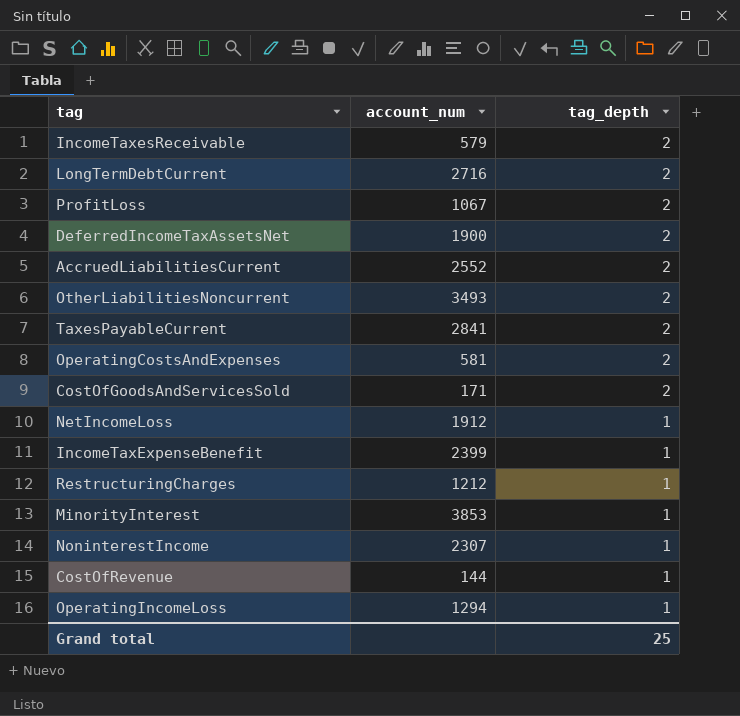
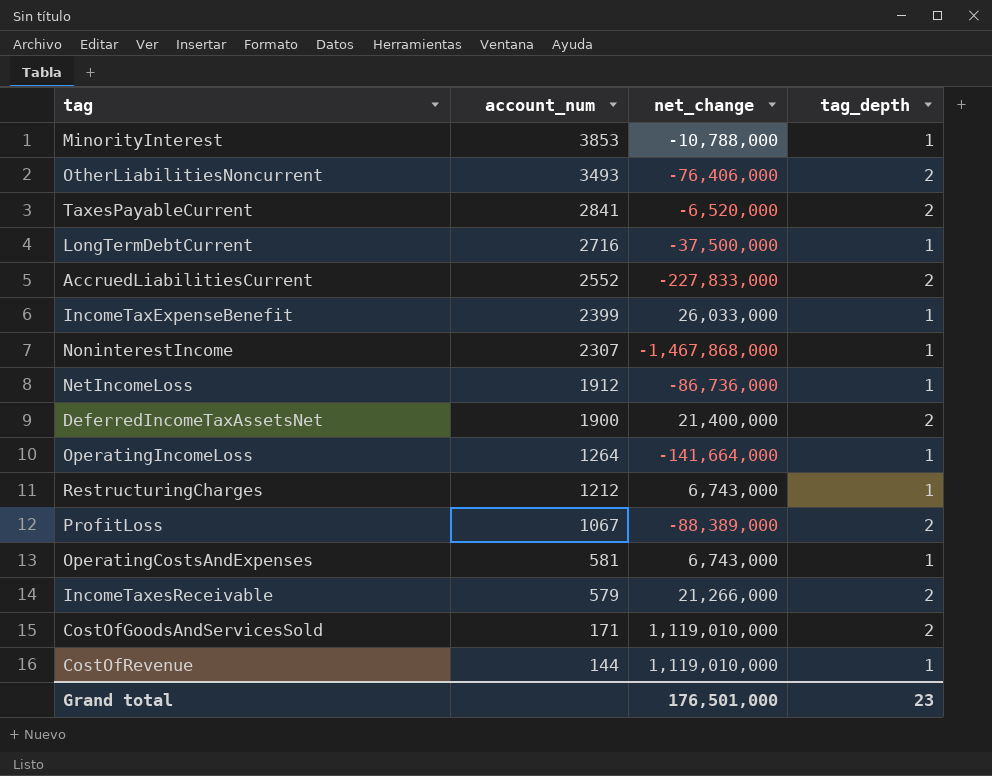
row order: tag_depth descending -> account_num descending
column net_change | position: none -> 3
LongTermDebtCurrent | tag_depth: 2 -> 1
OperatingIncomeLoss | account_num: 1294 -> 1264
OperatingCostsAndExpenses | tag_depth: 2 -> 1
Grand total | tag_depth: 25 -> 23

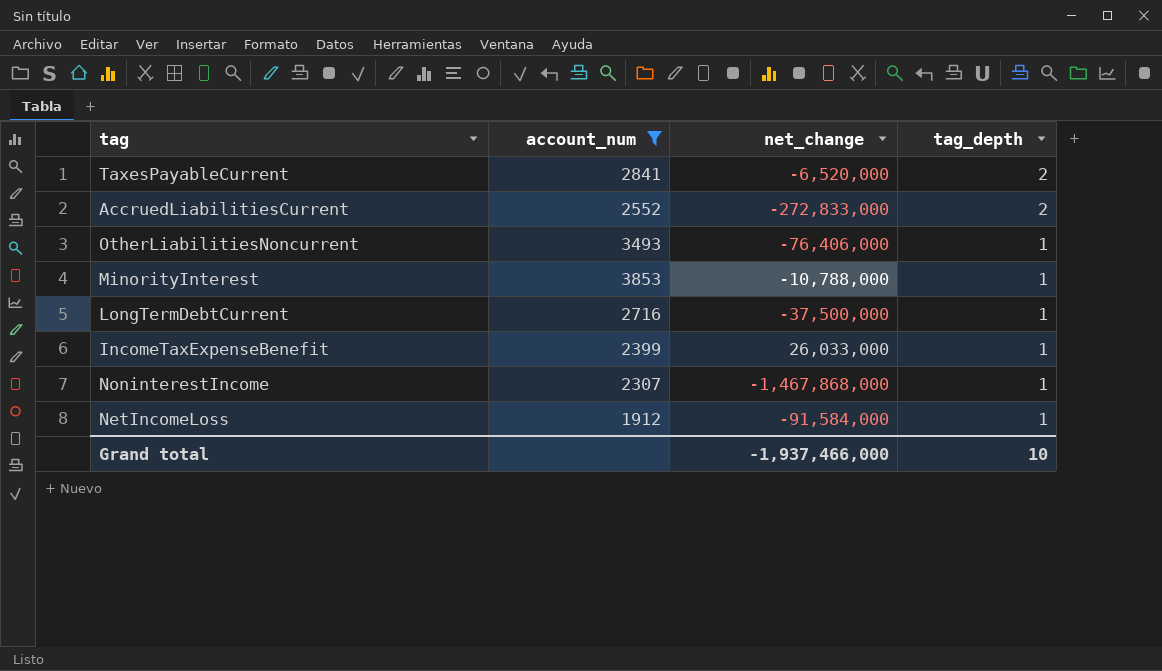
filter: none -> account_num >= 1912
row order: account_num descending -> tag_depth descending
AccruedLiabilitiesCurrent | net_change: -227,833,000 -> -272,833,000
OtherLiabilitiesNoncurrent | tag_depth: 2 -> 1
NetIncomeLoss | net_change: -86,736,000 -> -91,584,000
Grand total | net_change: 176,501,000 -> -1,937,466,000
Grand total | tag_depth: 23 -> 10

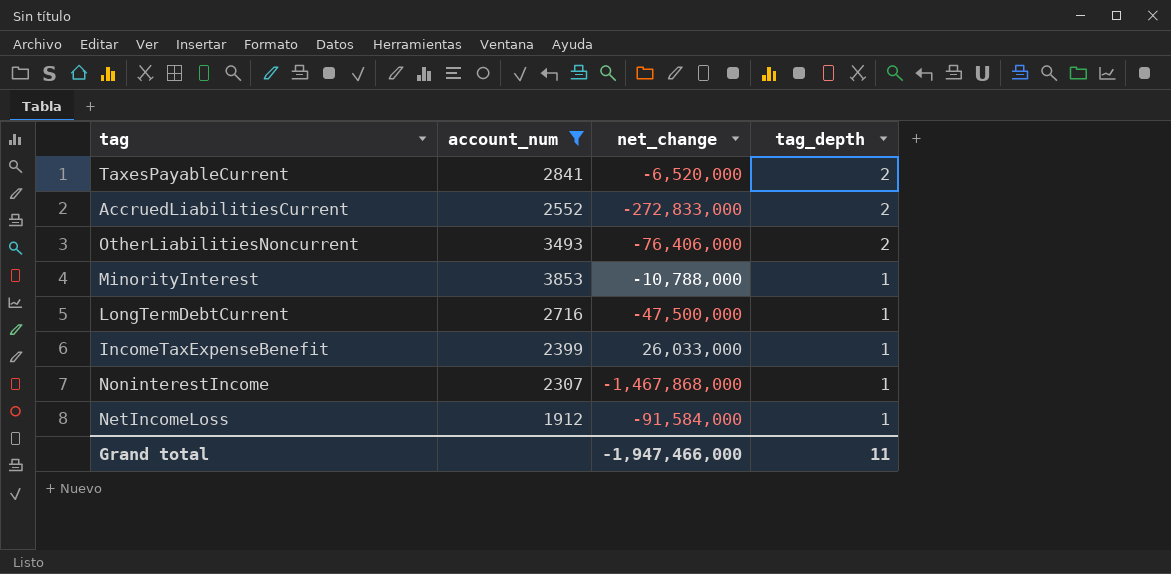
OtherLiabilitiesNoncurrent | tag_depth: 1 -> 2
LongTermDebtCurrent | net_change: -37,500,000 -> -47,500,000
Grand total | net_change: -1,937,466,000 -> -1,947,466,000
Grand total | tag_depth: 10 -> 11

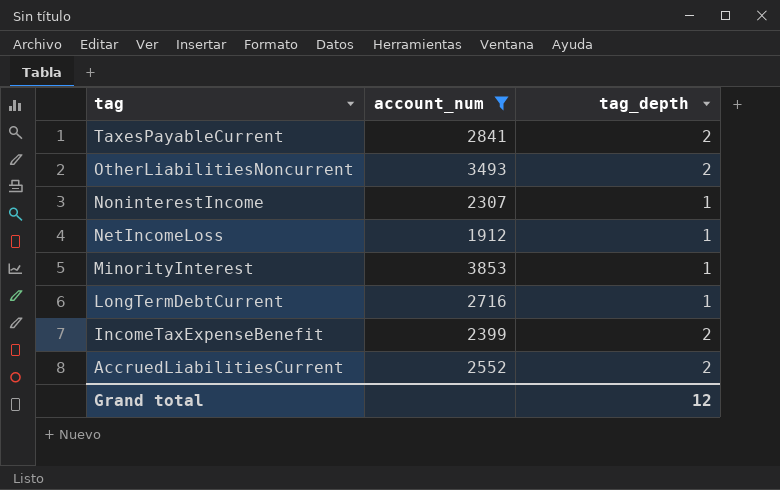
row order: tag_depth descending -> tag descending
column net_change | position: 3 -> none
IncomeTaxExpenseBenefit | tag_depth: 1 -> 2
Grand total | tag_depth: 11 -> 12

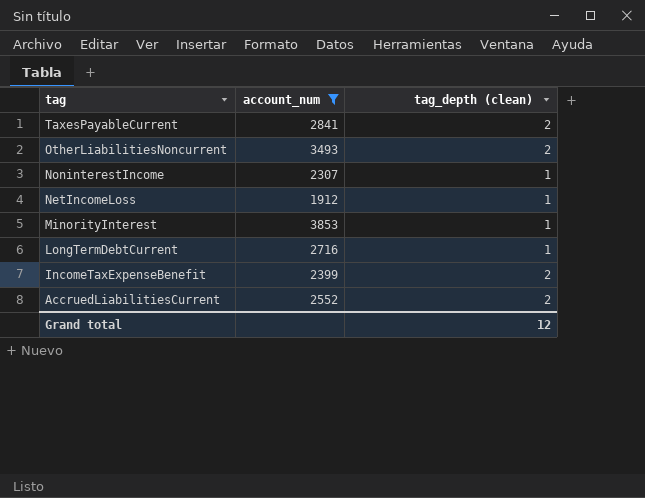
column name: tag_depth -> tag_depth (clean)

